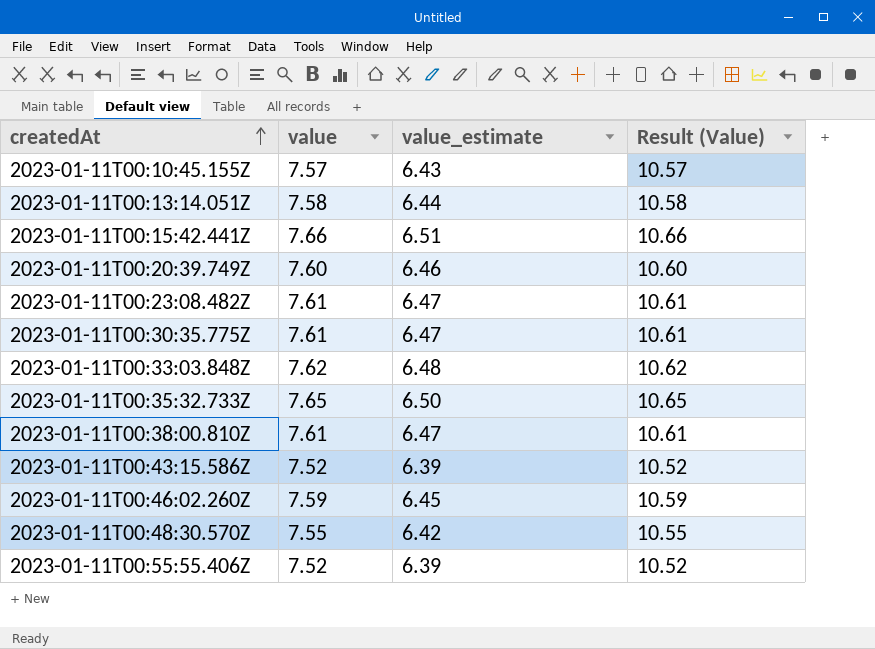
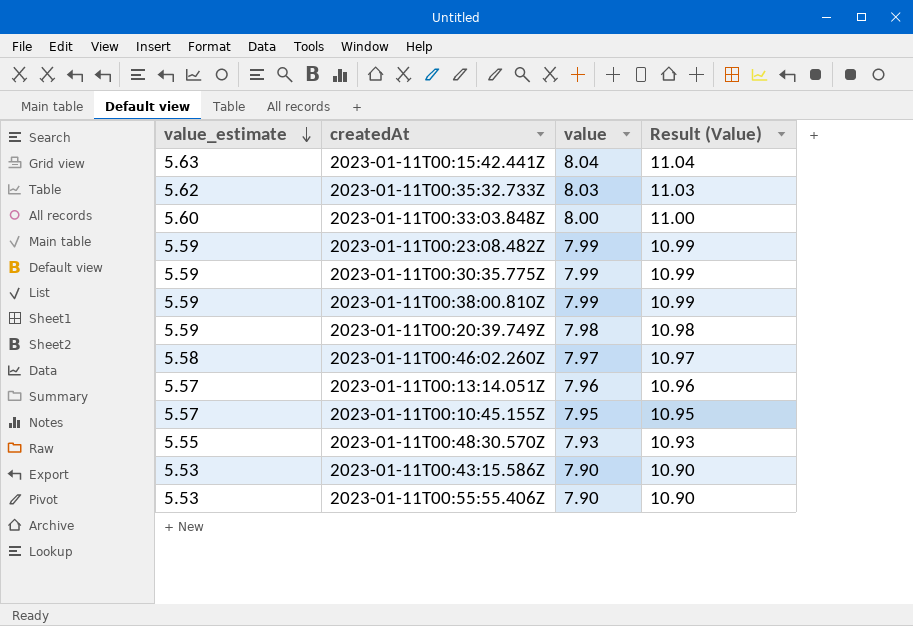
row order: createdAt ascending -> value_estimate descending
column value_estimate | formula: [value] * 0.85 -> [value] * 0.7
column value_estimate | position: 3 -> 1
2023-01-11T00:15:42.441Z | value: 7.66 -> 8.04
2023-01-11T00:15:42.441Z | Result (Value): 10.66 -> 11.04
2023-01-11T00:35:32.733Z | value: 7.65 -> 8.03
2023-01-11T00:35:32.733Z | Result (Value): 10.65 -> 11.03
2023-01-11T00:33:03.848Z | value: 7.62 -> 8.00
2023-01-11T00:33:03.848Z | Result (Value): 10.62 -> 11.00
2023-01-11T00:23:08.482Z | value: 7.61 -> 7.99
2023-01-11T00:23:08.482Z | Result (Value): 10.61 -> 10.99
2023-01-11T00:30:35.775Z | value: 7.61 -> 7.99
2023-01-11T00:30:35.775Z | Result (Value): 10.61 -> 10.99
2023-01-11T00:38:00.810Z | value: 7.61 -> 7.99
2023-01-11T00:38:00.810Z | Result (Value): 10.61 -> 10.99
2023-01-11T00:20:39.749Z | value: 7.60 -> 7.98
2023-01-11T00:20:39.749Z | Result (Value): 10.60 -> 10.98
2023-01-11T00:46:02.260Z | value: 7.59 -> 7.97
2023-01-11T00:46:02.260Z | Result (Value): 10.59 -> 10.97
2023-01-11T00:13:14.051Z | value: 7.58 -> 7.96
2023-01-11T00:13:14.051Z | Result (Value): 10.58 -> 10.96
2023-01-11T00:10:45.155Z | value: 7.57 -> 7.95
2023-01-11T00:10:45.155Z | Result (Value): 10.57 -> 10.95
2023-01-11T00:48:30.570Z | value: 7.55 -> 7.93
2023-01-11T00:48:30.570Z | Result (Value): 10.55 -> 10.93
2023-01-11T00:43:15.586Z | value: 7.52 -> 7.90
2023-01-11T00:43:15.586Z | Result (Value): 10.52 -> 10.90
2023-01-11T00:55:55.406Z | value: 7.52 -> 7.90
2023-01-11T00:55:55.406Z | Result (Value): 10.52 -> 10.90

